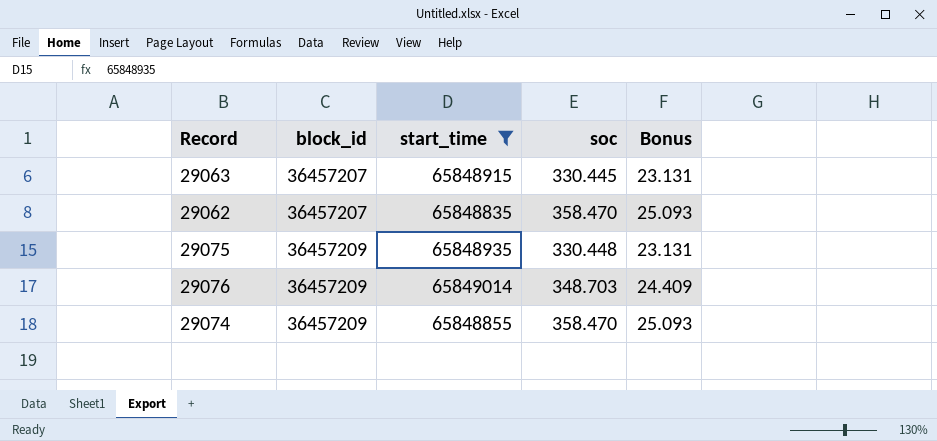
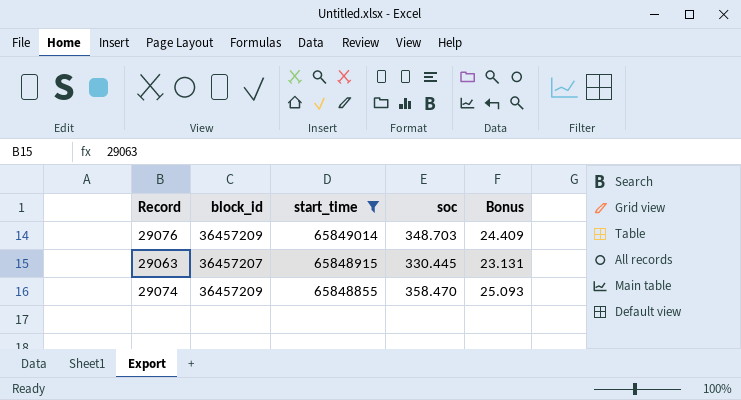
row order: block_id ascending -> start_time descending
row 29062: 36457207 | 65848835 | 358.470 | 25.093 -> none
row 29075: 36457209 | 65848935 | 330.448 | 23.131 -> none

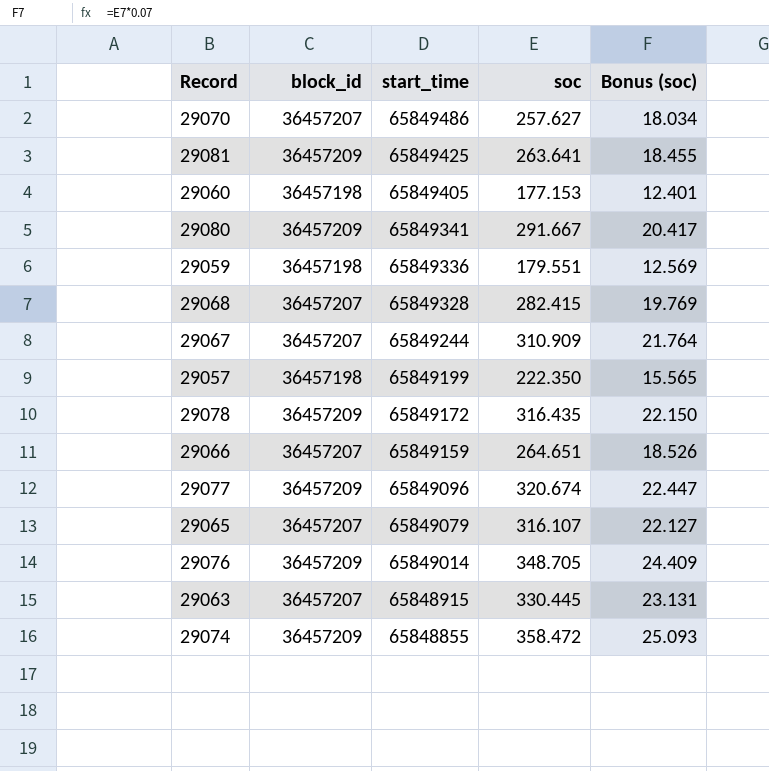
filter: start_time <= 65849014 -> none
column name: Bonus -> Bonus (soc)
29076 | soc: 348.703 -> 348.705
29074 | soc: 358.470 -> 358.472

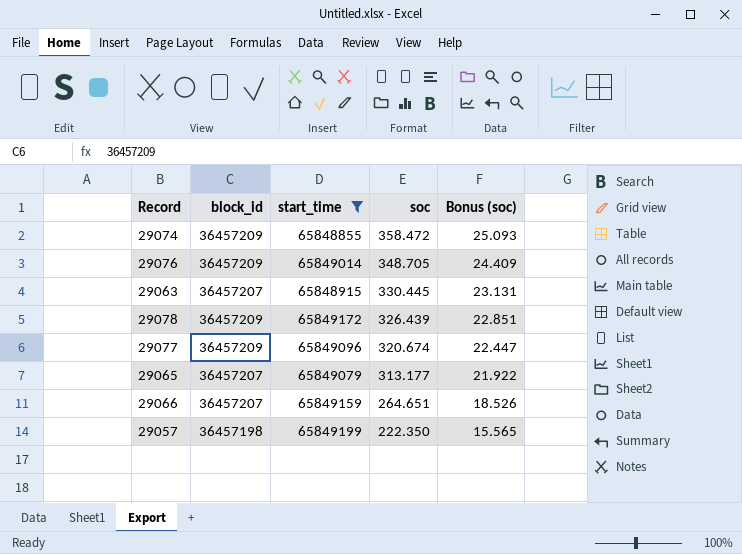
filter: none -> start_time <= 65849199
row order: start_time descending -> soc descending
29078 | soc: 316.435 -> 326.439
29078 | Bonus (soc): 22.150 -> 22.851
29065 | soc: 316.107 -> 313.177
29065 | Bonus (soc): 22.127 -> 21.922

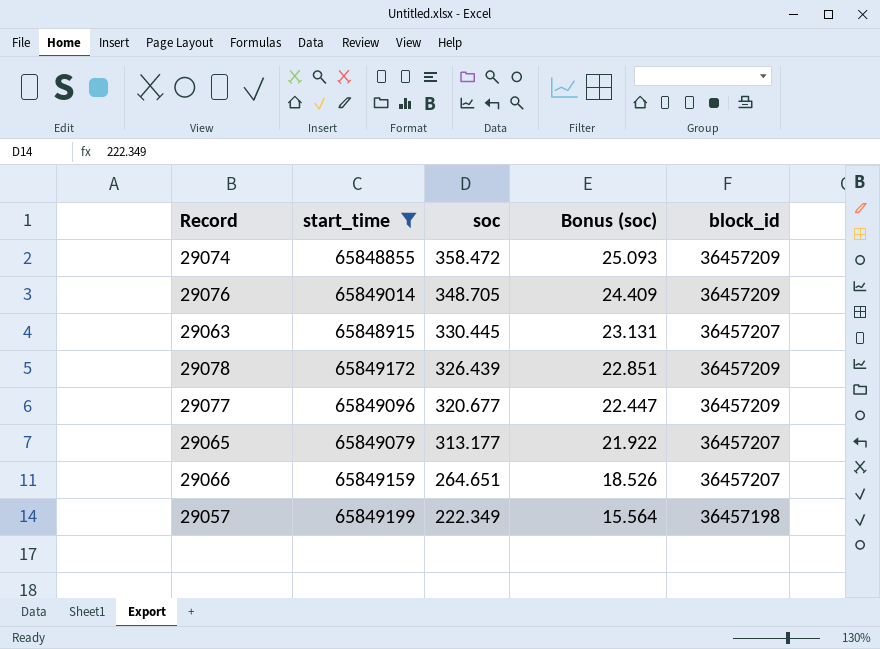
column block_id | position: 2 -> 5
29077 | soc: 320.674 -> 320.677
29057 | soc: 222.350 -> 222.349
29057 | Bonus (soc): 15.565 -> 15.564

